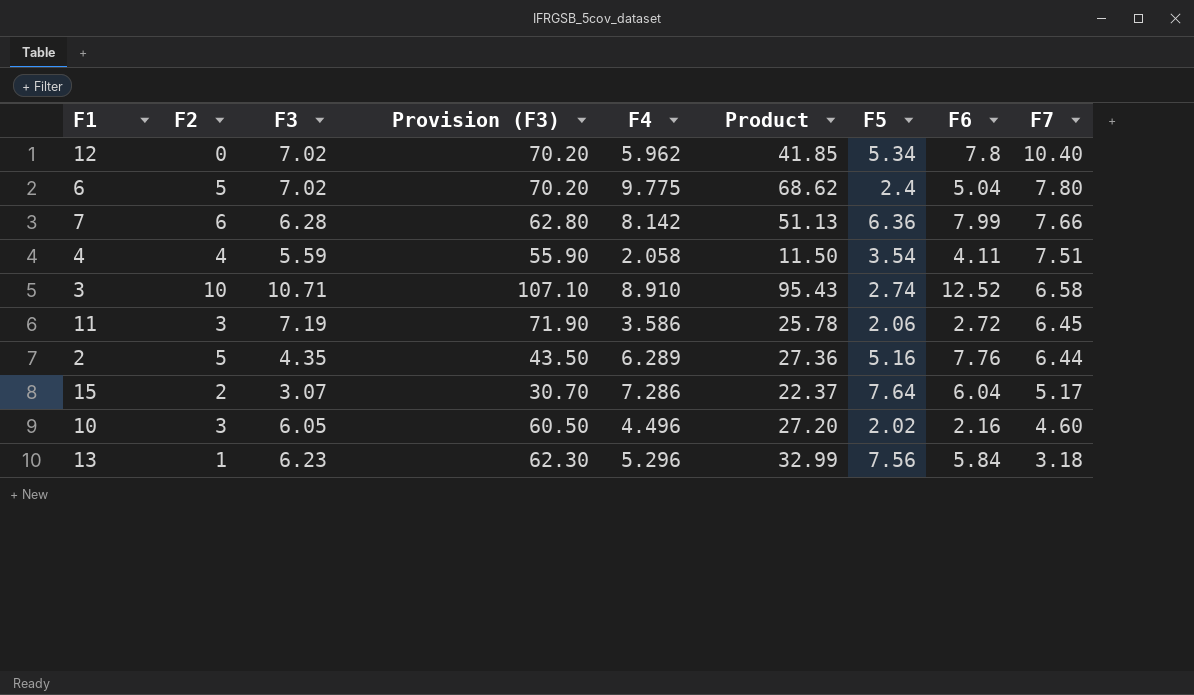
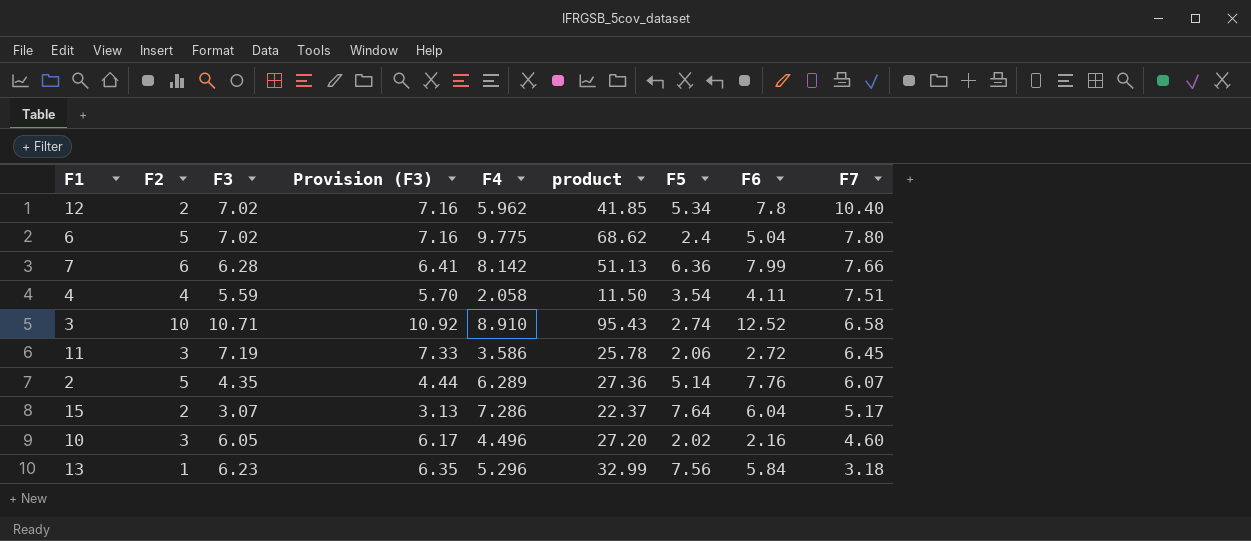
column Provision (F3) | formula: [F3] * 10 -> [F3] * 1.02
column name: Product -> product
12 | F2: 0 -> 2
2 | F5: 5.16 -> 5.14
2 | F7: 6.44 -> 6.07

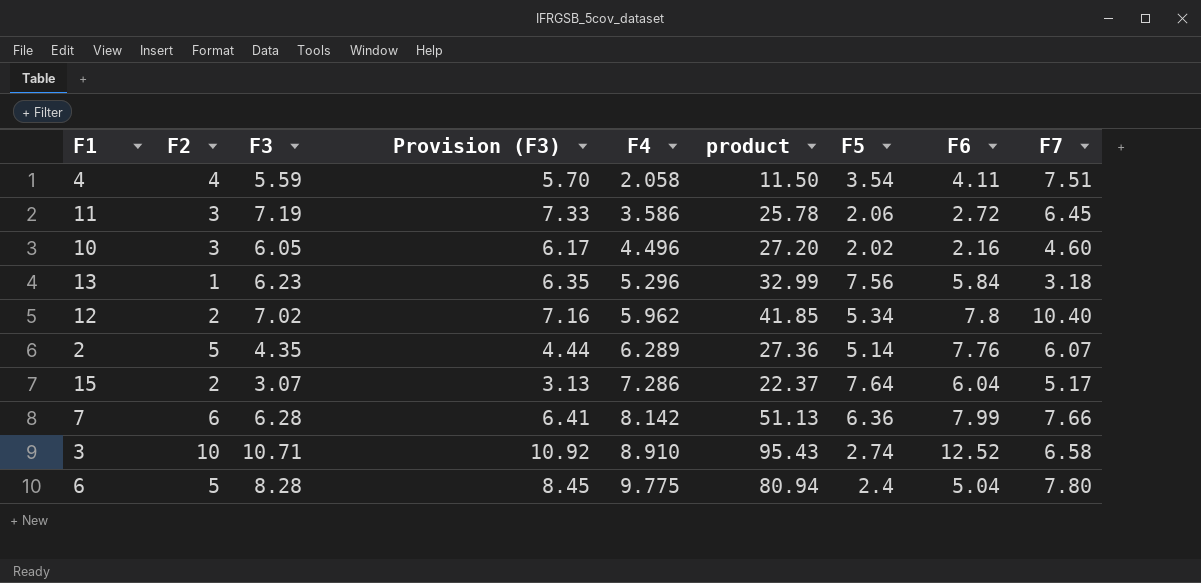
row order: F7 descending -> F4 ascending
6 | F3: 7.02 -> 8.28
6 | Provision (F3): 7.16 -> 8.45
6 | product: 68.62 -> 80.94

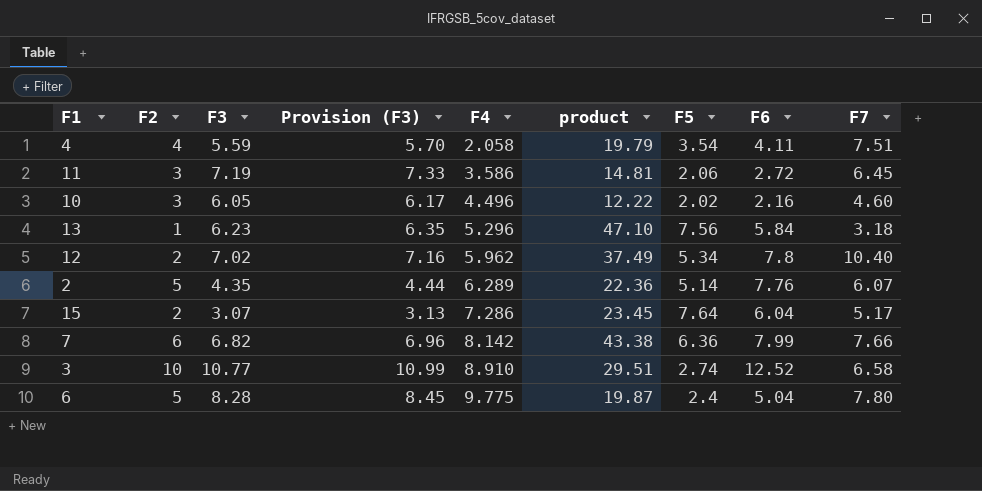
column product | formula: [F3] * [F4] -> [F3] * [F5]
7 | F3: 6.28 -> 6.82
7 | Provision (F3): 6.41 -> 6.96
3 | F3: 10.71 -> 10.77
3 | Provision (F3): 10.92 -> 10.99

